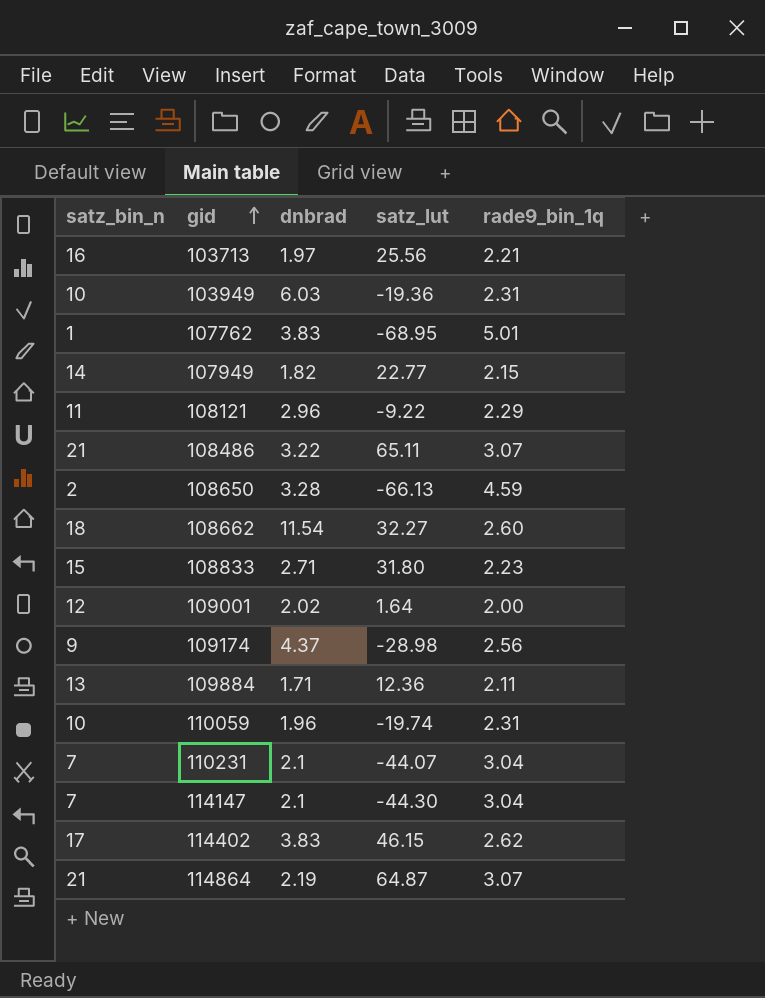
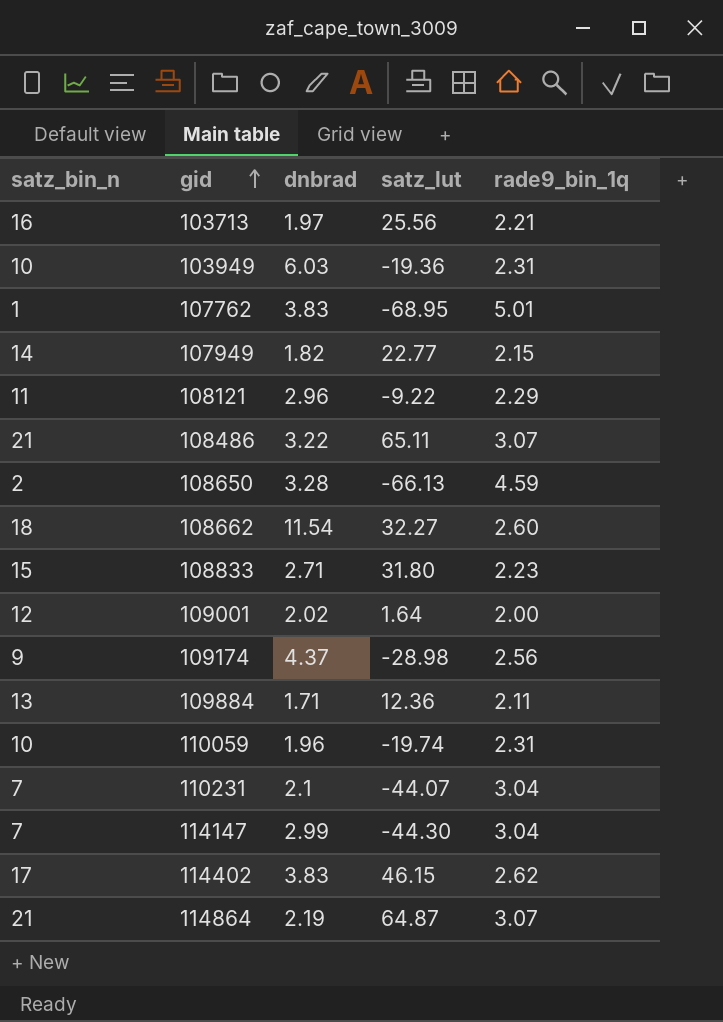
114147 | dnbrad: 2.1 -> 2.99

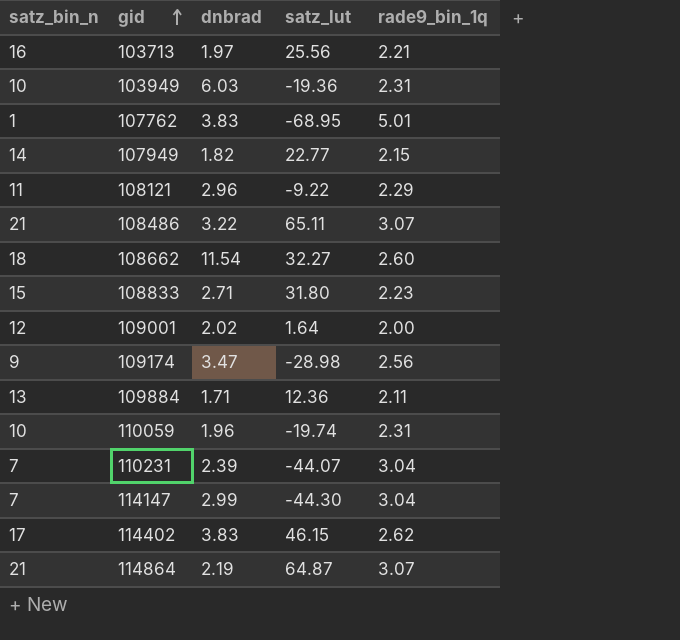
row 108650: 2 | 3.28 | -66.13 | 4.59 -> none
109174 | dnbrad: 4.37 -> 3.47
110231 | dnbrad: 2.1 -> 2.39

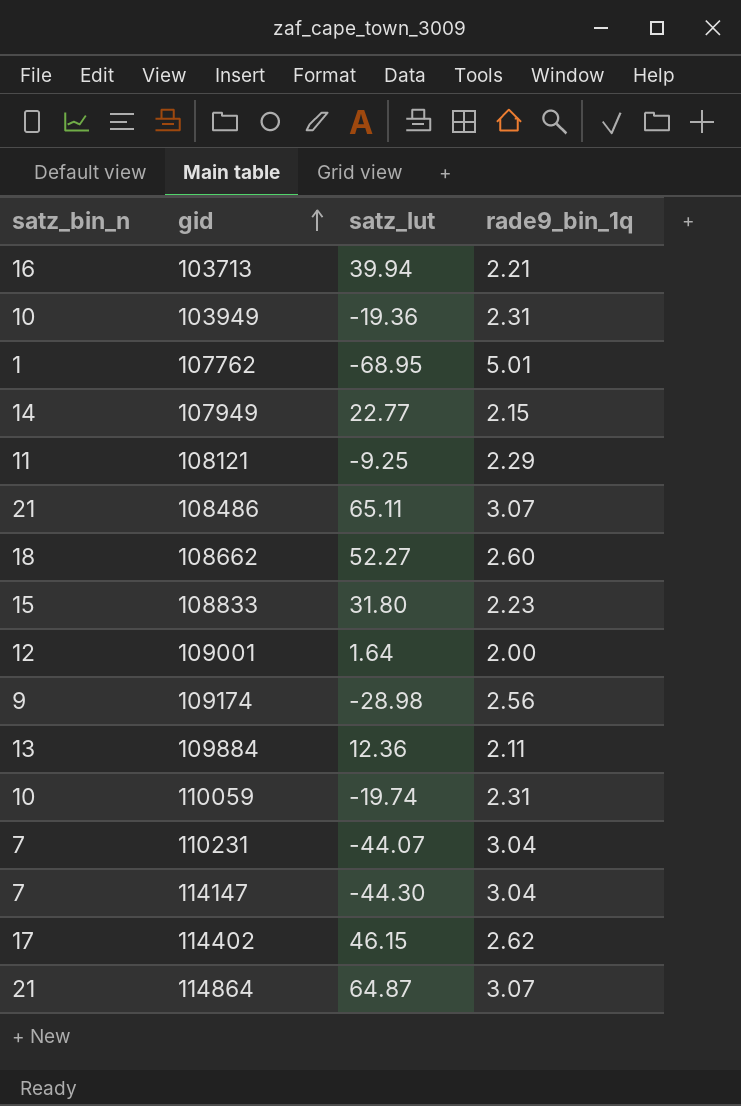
column dnbrad | position: 3 -> none
103713 | satz_lut: 25.56 -> 39.94
108121 | satz_lut: -9.22 -> -9.25
108662 | satz_lut: 32.27 -> 52.27

